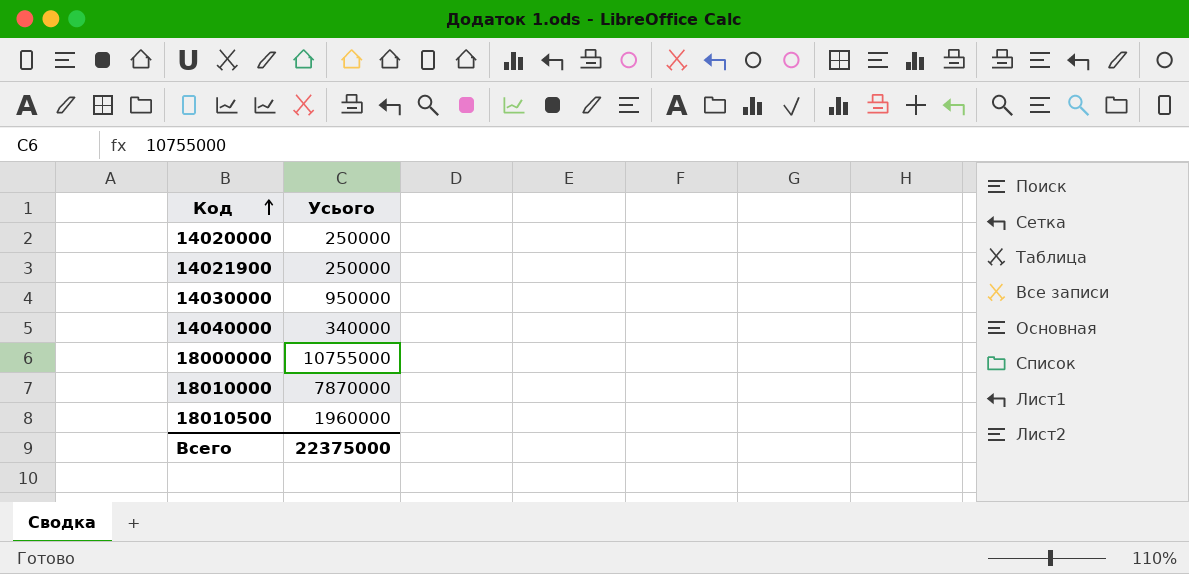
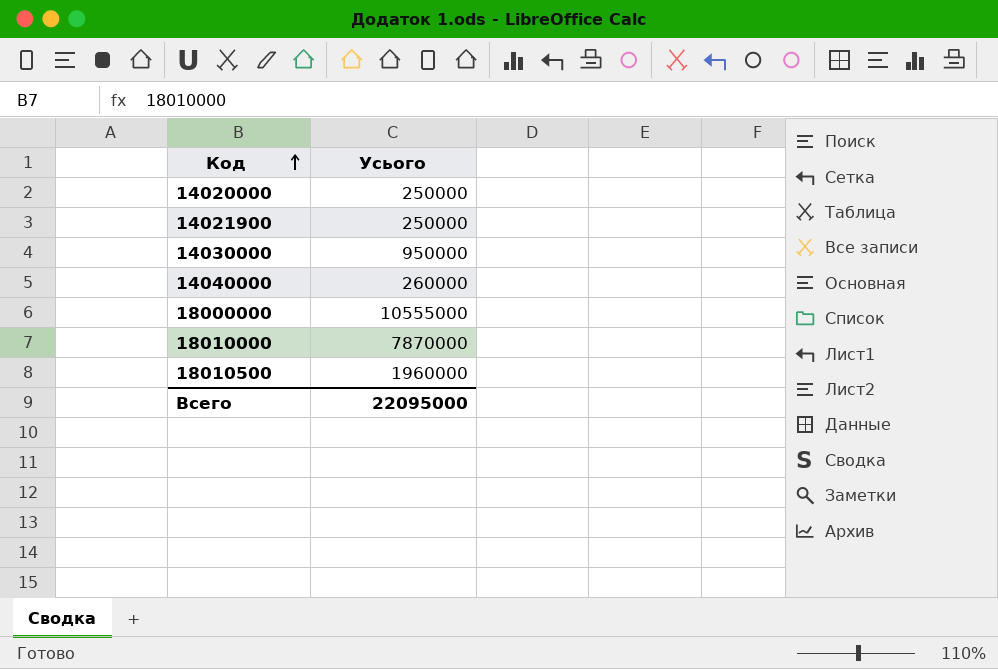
14040000 | Усього: 340000 -> 260000
18000000 | Усього: 10755000 -> 10555000
Всего | Усього: 22375000 -> 22095000

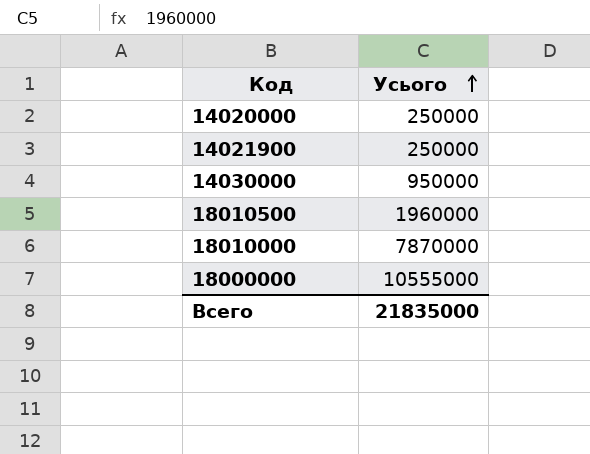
row order: Код ascending -> Усього ascending
row 14040000: 260000 -> none
Всего | Усього: 22095000 -> 21835000

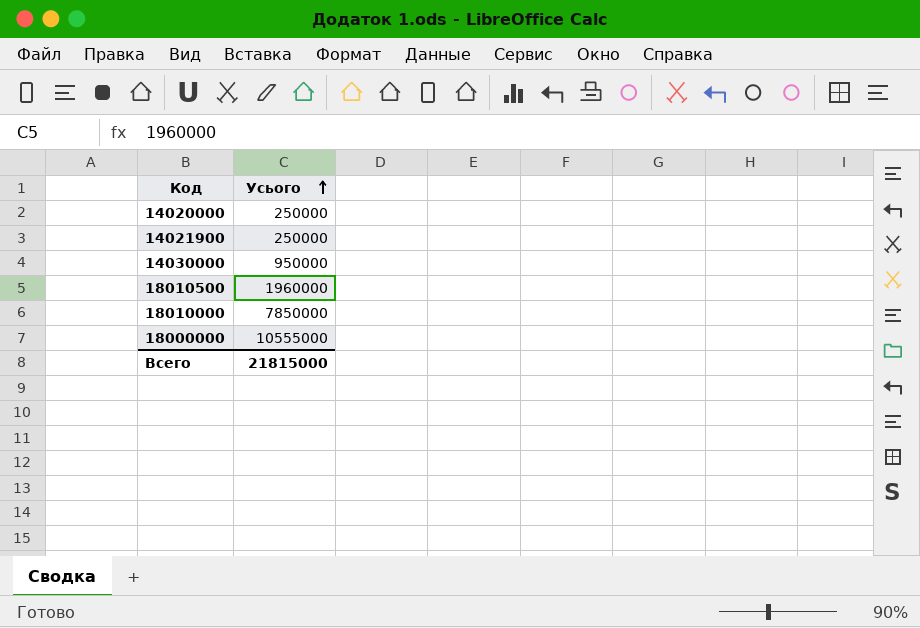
18010000 | Усього: 7870000 -> 7850000
Всего | Усього: 21835000 -> 21815000

